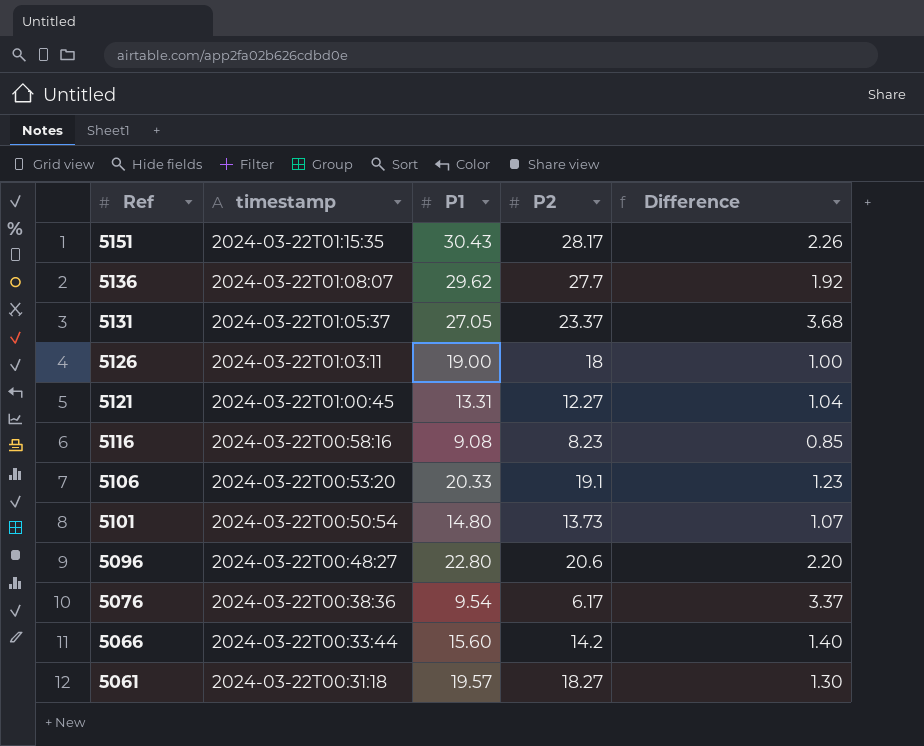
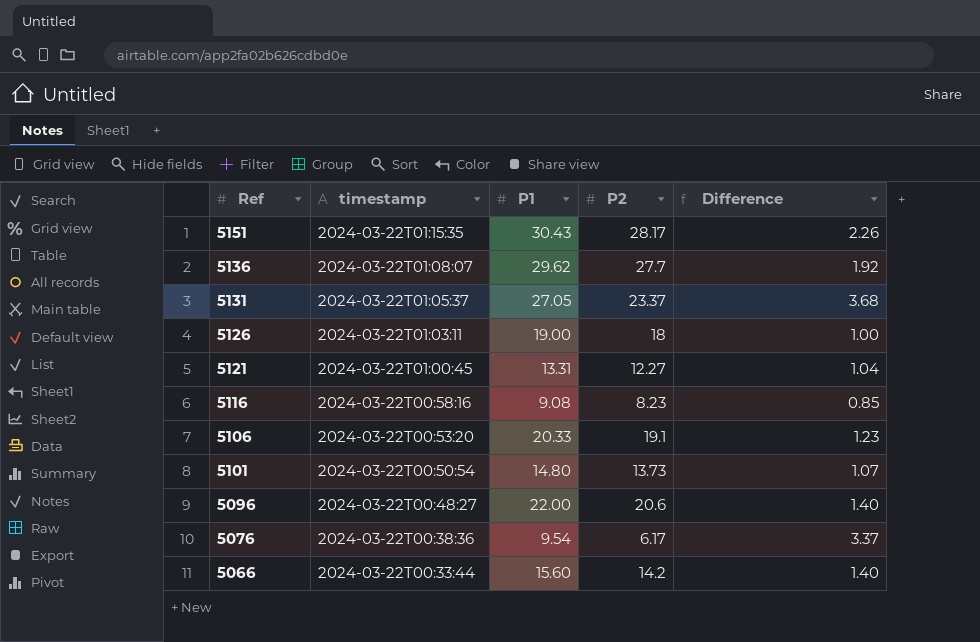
row 5061: 2024-03-22T00:31:18 | 19.57 | 18.27 | 1.30 -> none
5096 | P1: 22.80 -> 22.00
5096 | Difference: 2.20 -> 1.40

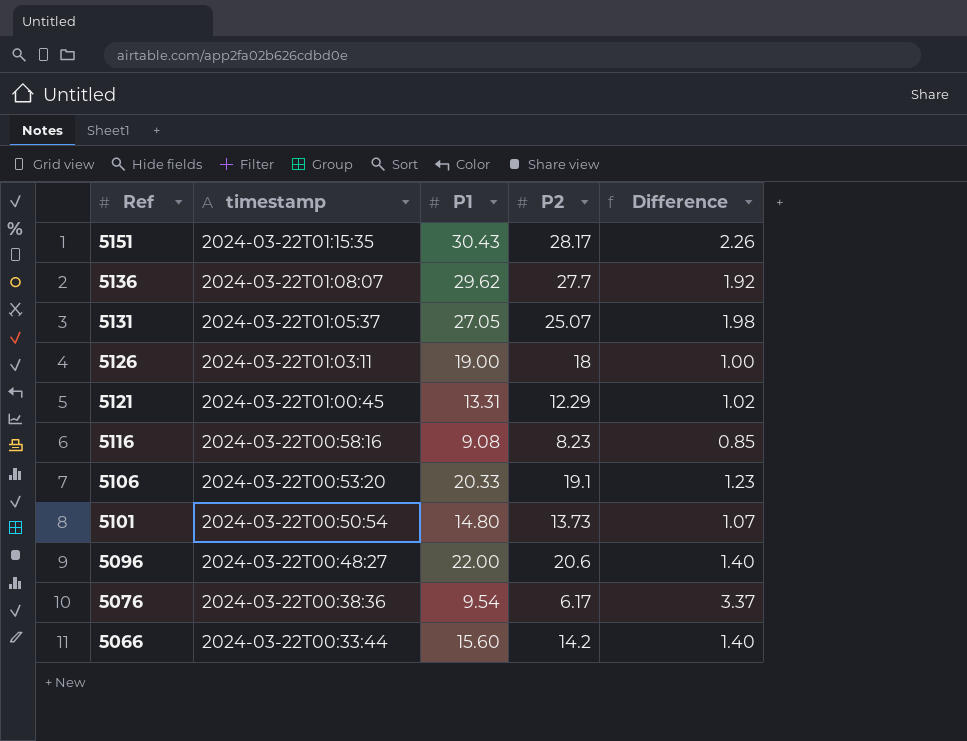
5131 | P2: 23.37 -> 25.07
5131 | Difference: 3.68 -> 1.98
5121 | P2: 12.27 -> 12.29
5121 | Difference: 1.04 -> 1.02

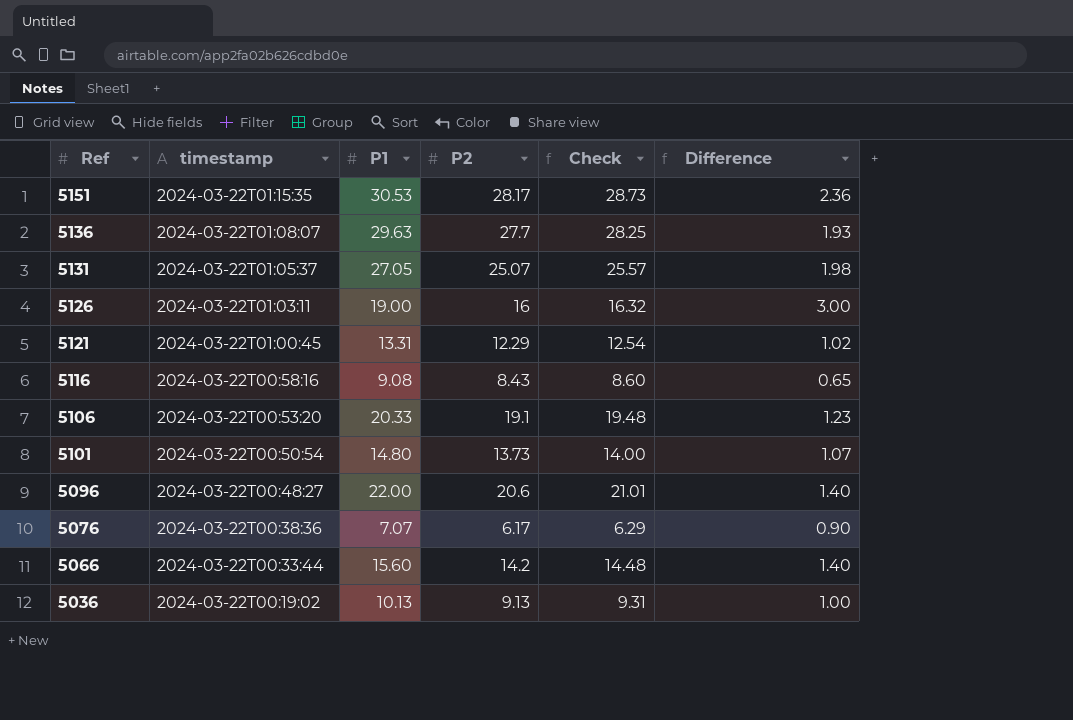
column Check | formula: none -> [P2] * 1.02
5151 | P1: 30.43 -> 30.53
5151 | Difference: 2.26 -> 2.36
5136 | P1: 29.62 -> 29.63
5136 | Difference: 1.92 -> 1.93
5126 | P2: 18 -> 16
5126 | Difference: 1.00 -> 3.00
5116 | P2: 8.23 -> 8.43
5116 | Difference: 0.85 -> 0.65
5076 | P1: 9.54 -> 7.07
5076 | Difference: 3.37 -> 0.90
row 5036: none -> 2024-03-22T00:19:02 | 10.13 | 9.13 | 9.31 | 1.00

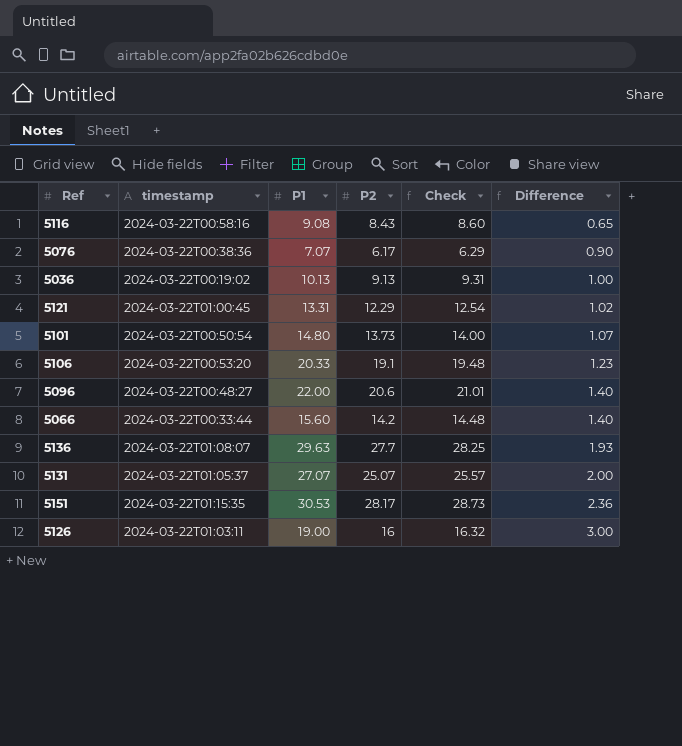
row order: Ref descending -> Difference ascending
5131 | P1: 27.05 -> 27.07
5131 | Difference: 1.98 -> 2.00

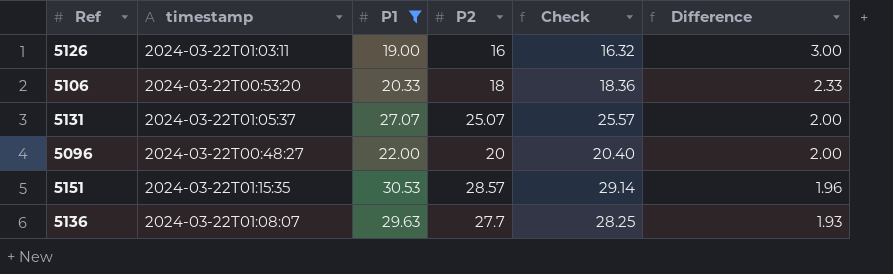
filter: none -> P1 >= 19.00
row order: Difference ascending -> Difference descending
5106 | P2: 19.1 -> 18
5106 | Check: 19.48 -> 18.36
5106 | Difference: 1.23 -> 2.33
5096 | P2: 20.6 -> 20
5096 | Check: 21.01 -> 20.40
5096 | Difference: 1.40 -> 2.00
5151 | P2: 28.17 -> 28.57
5151 | Check: 28.73 -> 29.14
5151 | Difference: 2.36 -> 1.96

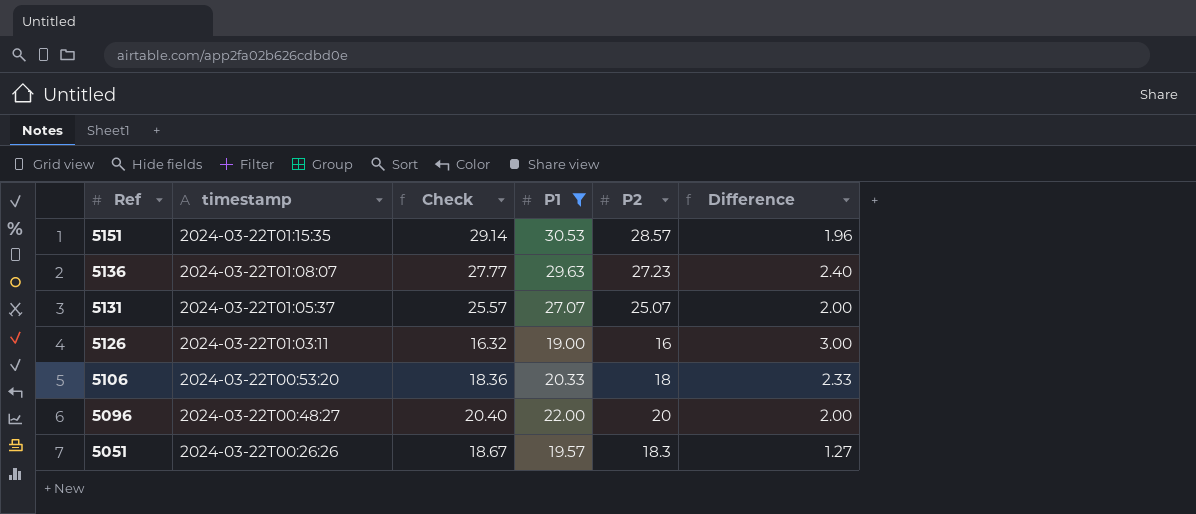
row order: Difference descending -> Ref descending
column Check | position: 5 -> 3
5136 | Check: 28.25 -> 27.77
5136 | P2: 27.7 -> 27.23
5136 | Difference: 1.93 -> 2.40
row 5051: none -> 2024-03-22T00:26:26 | 18.67 | 19.57 | 18.3 | 1.27

